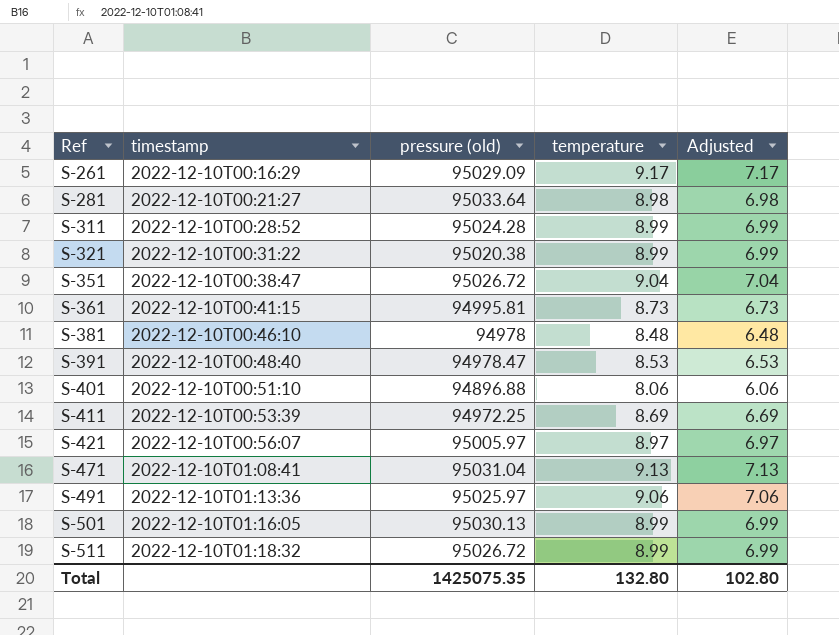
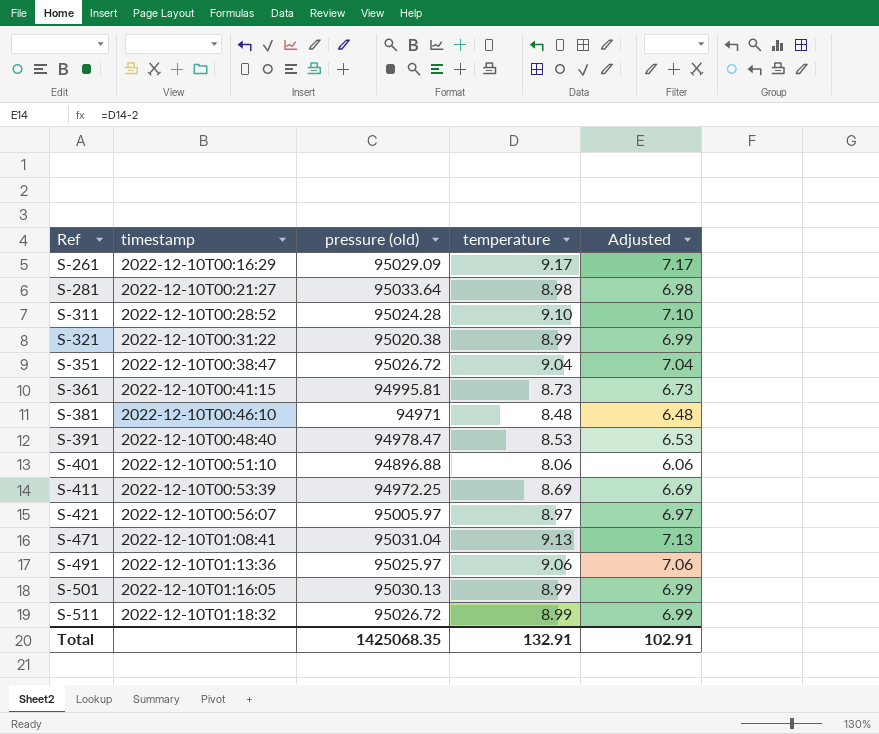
S-311 | temperature: 8.99 -> 9.10
S-311 | Adjusted: 6.99 -> 7.10
S-381 | pressure (old): 94978 -> 94971
Total | pressure (old): 1425075.35 -> 1425068.35
Total | temperature: 132.80 -> 132.91
Total | Adjusted: 102.80 -> 102.91

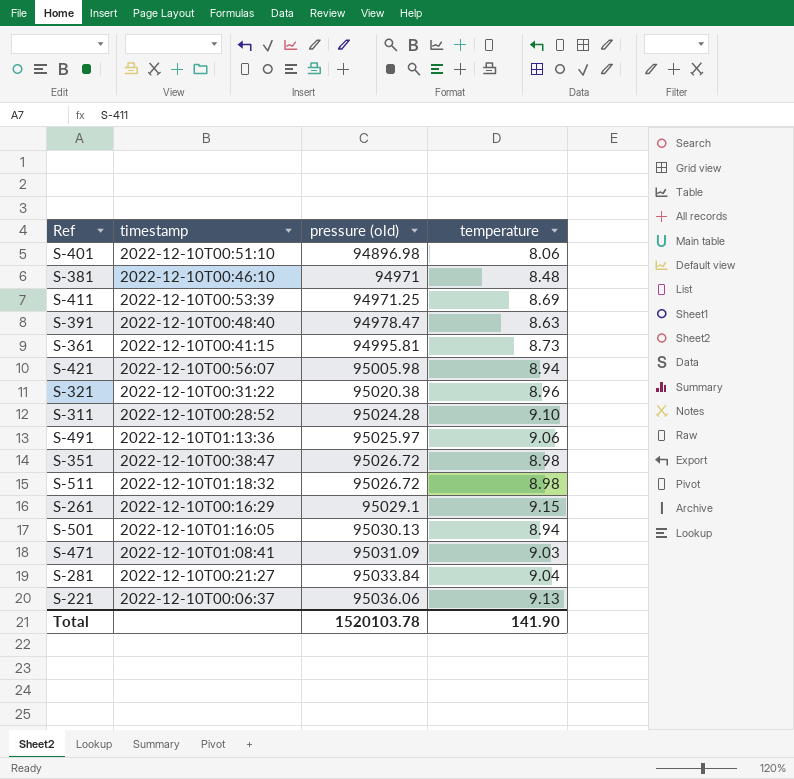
row order: Ref ascending -> pressure (old) ascending
column Adjusted | formula: [temperature] - 2 -> none
S-401 | pressure (old): 94896.88 -> 94896.98
S-411 | pressure (old): 94972.25 -> 94971.25
S-391 | temperature: 8.53 -> 8.63
S-421 | pressure (old): 95005.97 -> 95005.98
S-421 | temperature: 8.97 -> 8.94
S-321 | temperature: 8.99 -> 8.96
S-351 | temperature: 9.04 -> 8.98
S-511 | temperature: 8.99 -> 8.98
S-261 | pressure (old): 95029.09 -> 95029.1
S-261 | temperature: 9.17 -> 9.15
S-501 | temperature: 8.99 -> 8.94
S-471 | pressure (old): 95031.04 -> 95031.09
S-471 | temperature: 9.13 -> 9.03
S-281 | pressure (old): 95033.64 -> 95033.84
S-281 | temperature: 8.98 -> 9.04
row S-221: none -> 2022-12-10T00:06:37 | 95036.06 | 9.13
Total | pressure (old): 1425068.35 -> 1520103.78
Total | temperature: 132.91 -> 141.90

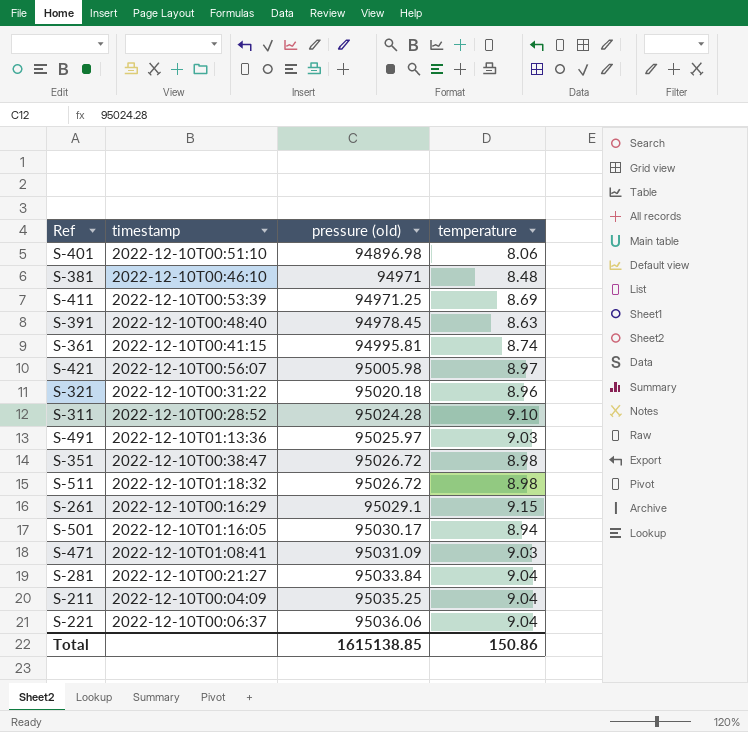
S-391 | pressure (old): 94978.47 -> 94978.45
S-361 | temperature: 8.73 -> 8.74
S-421 | temperature: 8.94 -> 8.97
S-321 | pressure (old): 95020.38 -> 95020.18
S-491 | temperature: 9.06 -> 9.03
S-501 | pressure (old): 95030.13 -> 95030.17
row S-211: none -> 2022-12-10T00:04:09 | 95035.25 | 9.04
S-221 | temperature: 9.13 -> 9.04
Total | pressure (old): 1520103.78 -> 1615138.85
Total | temperature: 141.90 -> 150.86

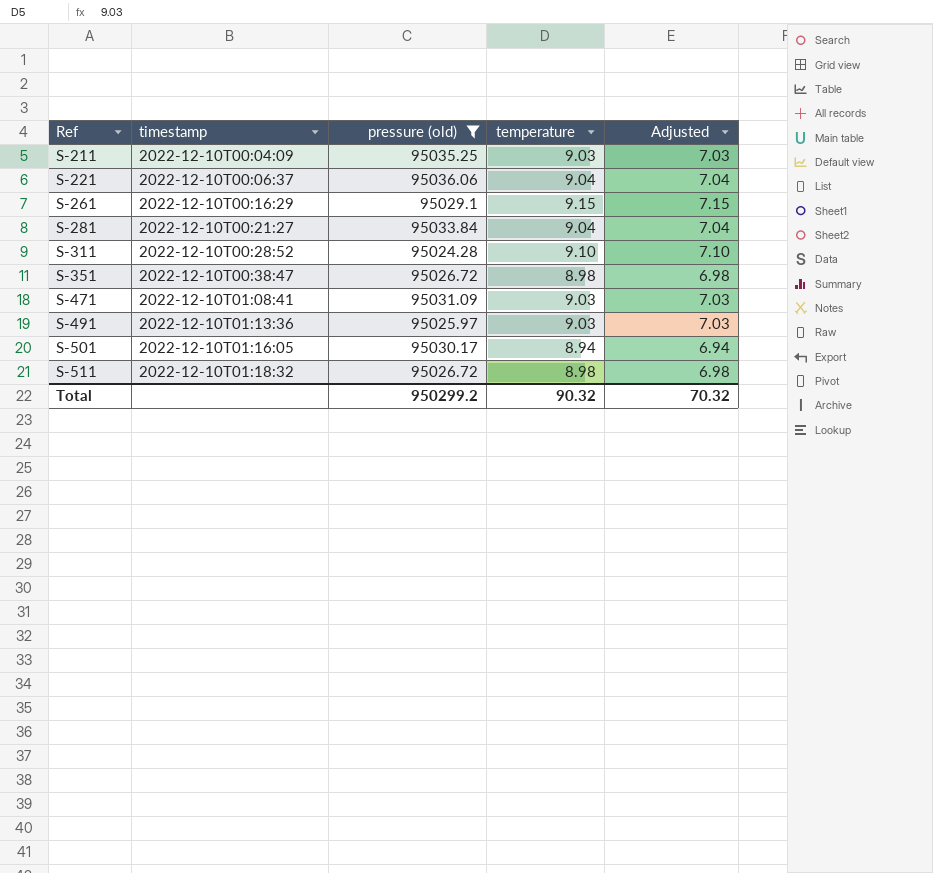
filter: none -> pressure (old) >= 95024.28
row order: pressure (old) ascending -> Ref ascending
column Adjusted | formula: none -> [temperature] - 2
S-211 | temperature: 9.04 -> 9.03
Total | pressure (old): 1615138.85 -> 950299.2
Total | temperature: 150.86 -> 90.32

